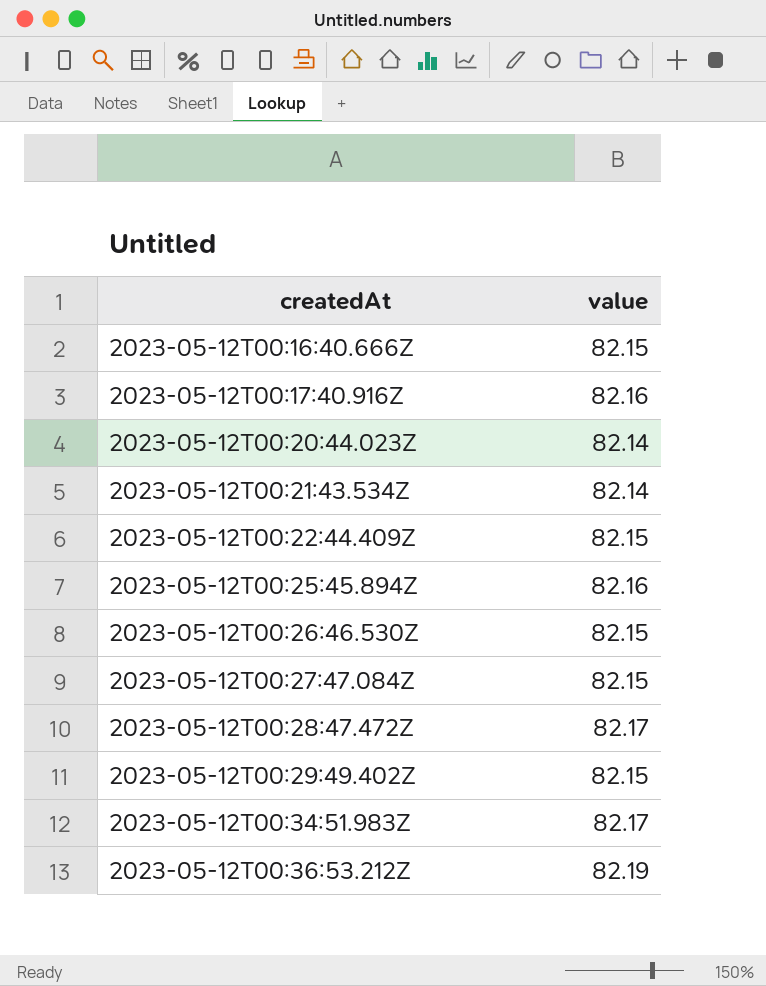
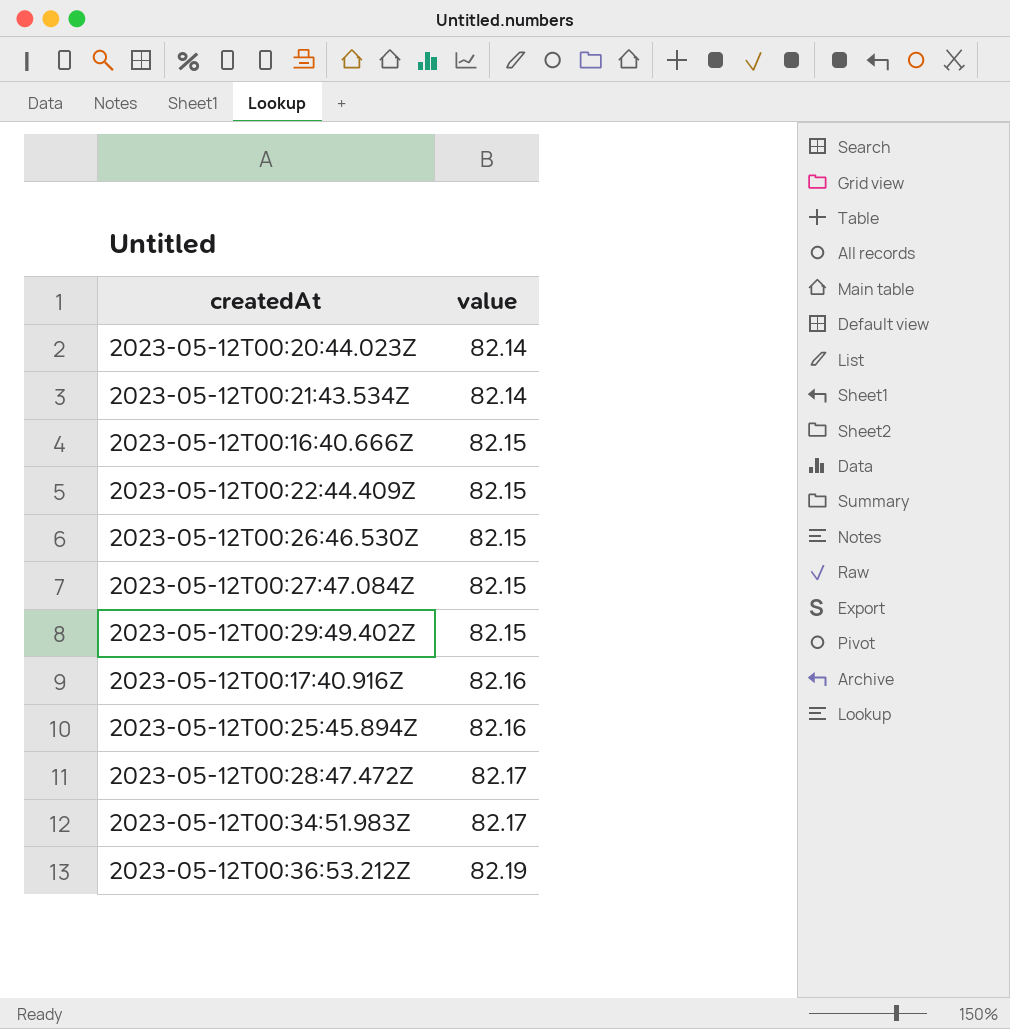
row order: createdAt ascending -> value ascending

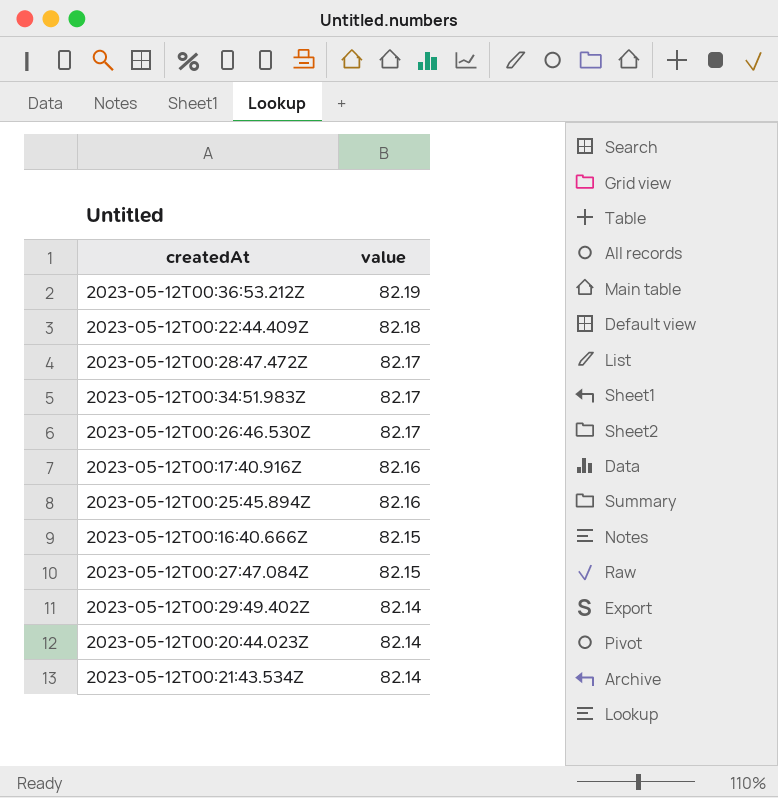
row order: value ascending -> value descending
2023-05-12T00:22:44.409Z | value: 82.15 -> 82.18
2023-05-12T00:26:46.530Z | value: 82.15 -> 82.17
2023-05-12T00:29:49.402Z | value: 82.15 -> 82.14

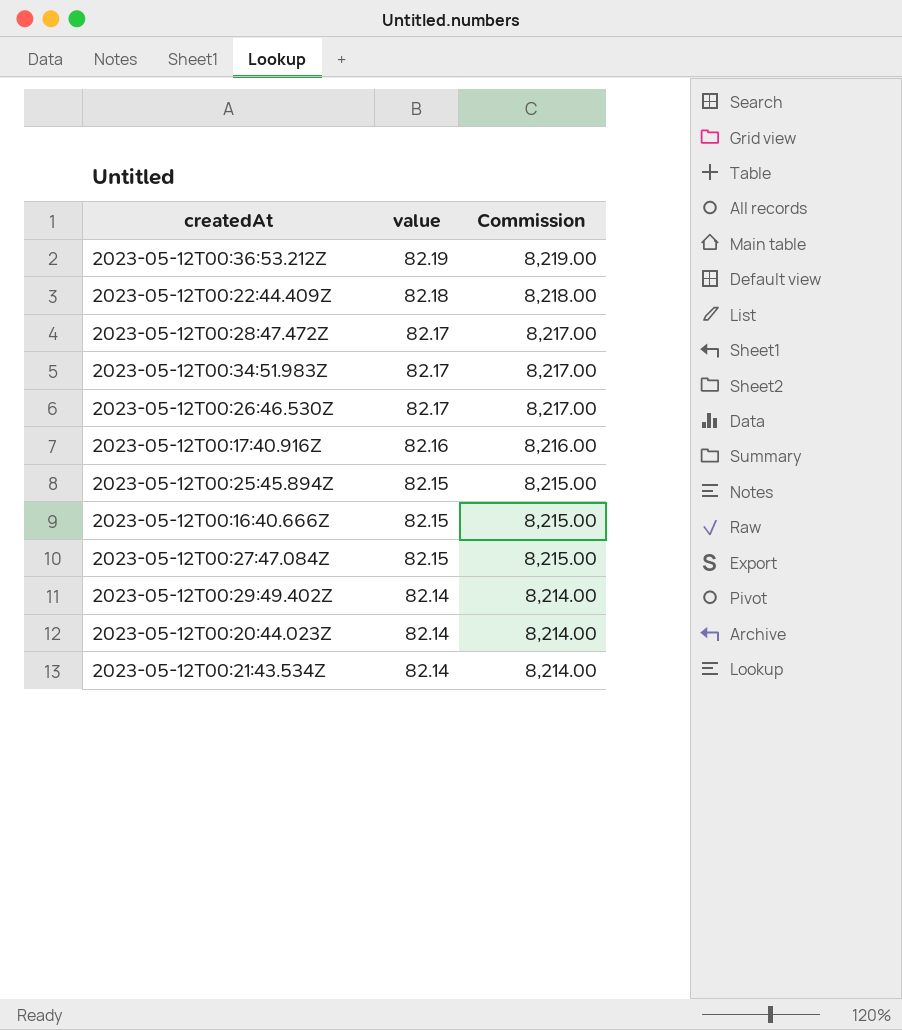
column Commission | formula: none -> [value] * 100
2023-05-12T00:25:45.894Z | value: 82.16 -> 82.15

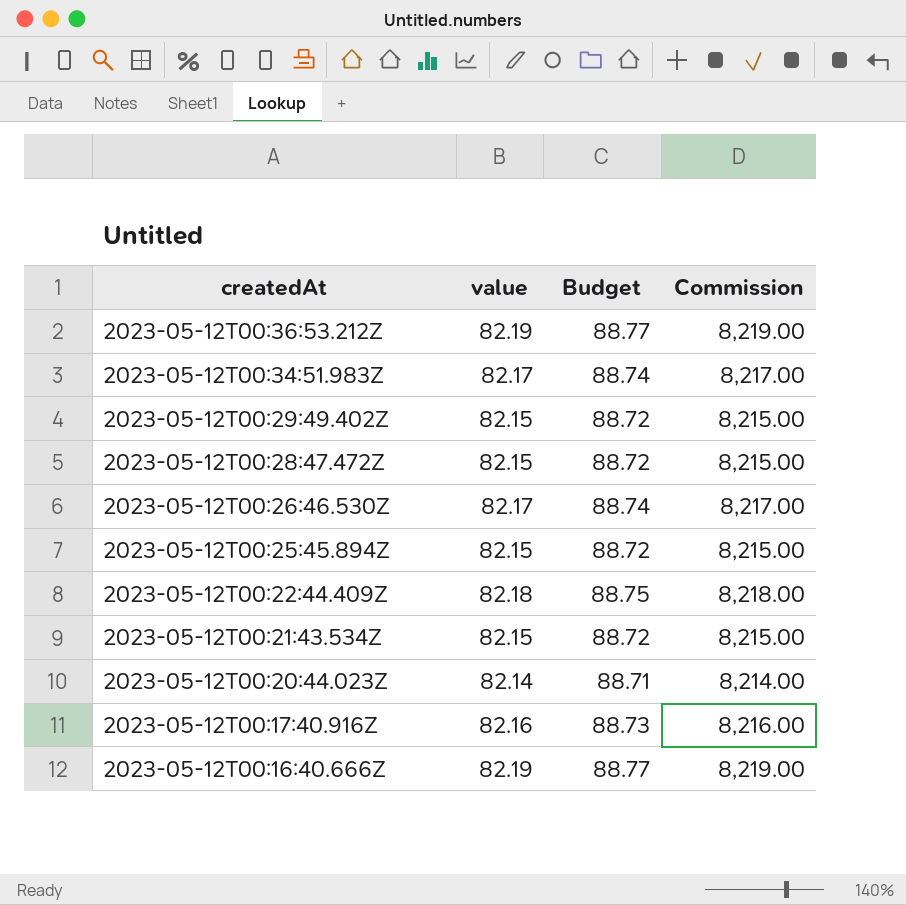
row order: value descending -> createdAt descending
column Budget | formula: none -> [value] * 1.08
row 2023-05-12T00:27:47.084Z: 82.15 | 8,215.00 -> none
2023-05-12T00:29:49.402Z | value: 82.14 -> 82.15
2023-05-12T00:29:49.402Z | Commission: 8,214.00 -> 8,215.00
2023-05-12T00:28:47.472Z | value: 82.17 -> 82.15
2023-05-12T00:28:47.472Z | Commission: 8,217.00 -> 8,215.00
2023-05-12T00:21:43.534Z | value: 82.14 -> 82.15
2023-05-12T00:21:43.534Z | Commission: 8,214.00 -> 8,215.00
2023-05-12T00:16:40.666Z | value: 82.15 -> 82.19
2023-05-12T00:16:40.666Z | Commission: 8,215.00 -> 8,219.00

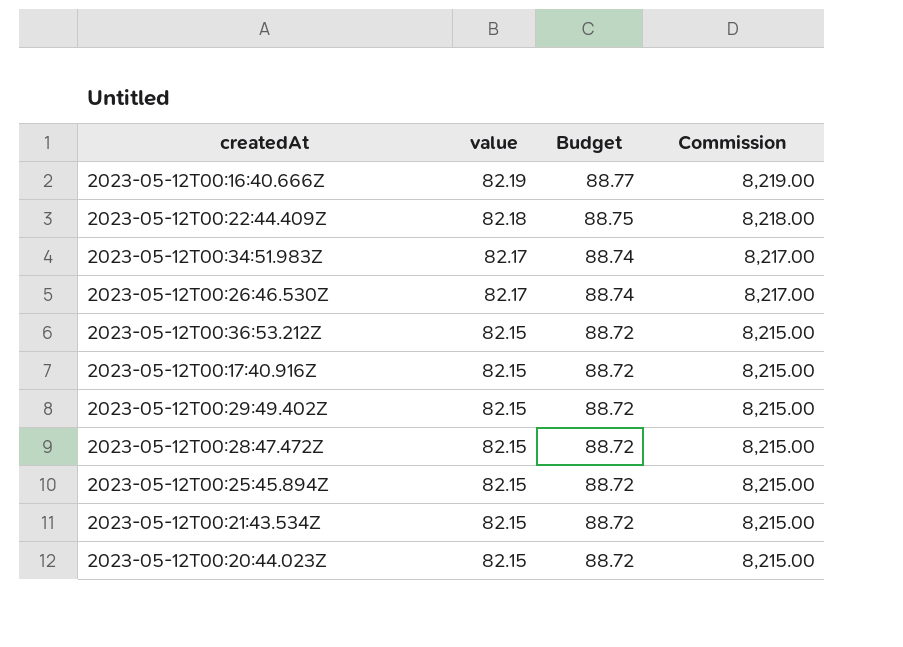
row order: createdAt descending -> value descending
2023-05-12T00:36:53.212Z | value: 82.19 -> 82.15
2023-05-12T00:36:53.212Z | Budget: 88.77 -> 88.72
2023-05-12T00:36:53.212Z | Commission: 8,219.00 -> 8,215.00
2023-05-12T00:17:40.916Z | value: 82.16 -> 82.15
2023-05-12T00:17:40.916Z | Budget: 88.73 -> 88.72
2023-05-12T00:17:40.916Z | Commission: 8,216.00 -> 8,215.00
2023-05-12T00:20:44.023Z | value: 82.14 -> 82.15
2023-05-12T00:20:44.023Z | Budget: 88.71 -> 88.72
2023-05-12T00:20:44.023Z | Commission: 8,214.00 -> 8,215.00

